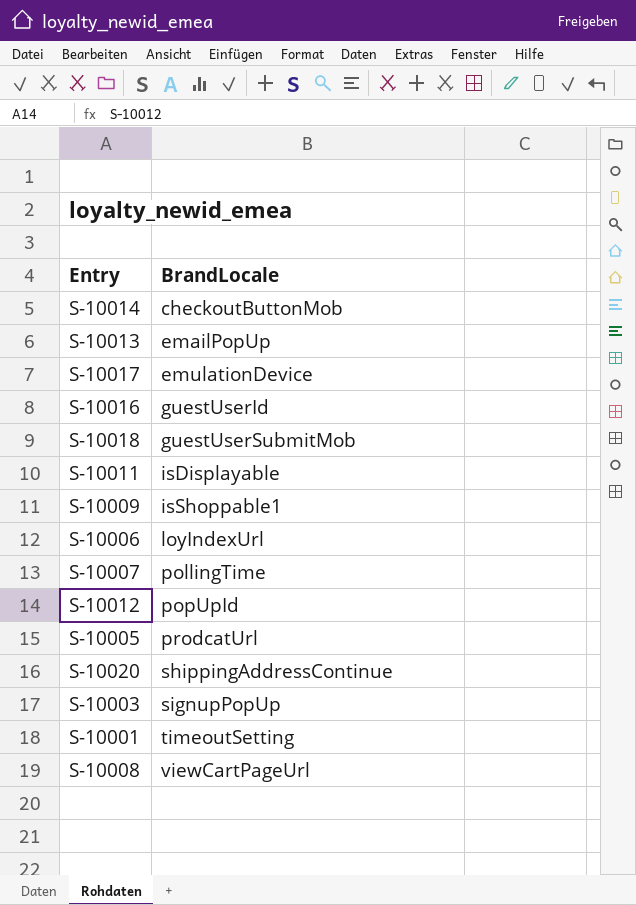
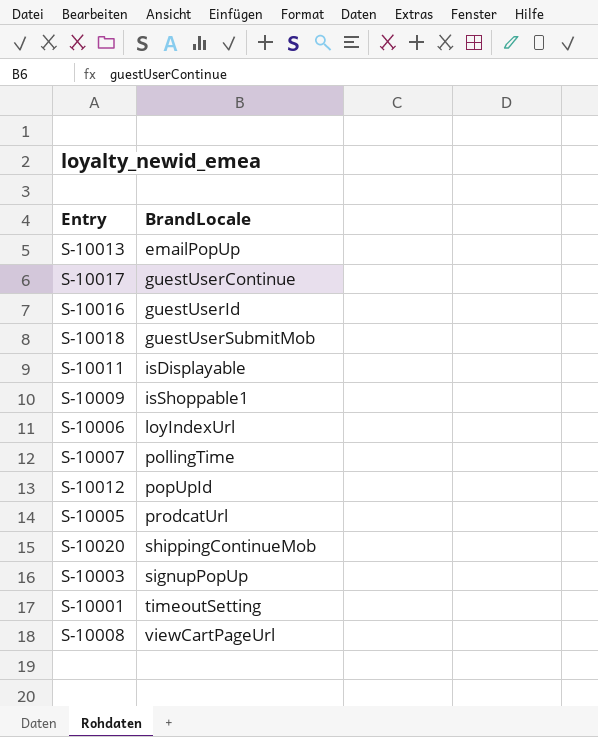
row S-10014: checkoutButtonMob -> none
S-10017 | BrandLocale: emulationDevice -> guestUserContinue
S-10020 | BrandLocale: shippingAddressContinue -> shippingContinueMob

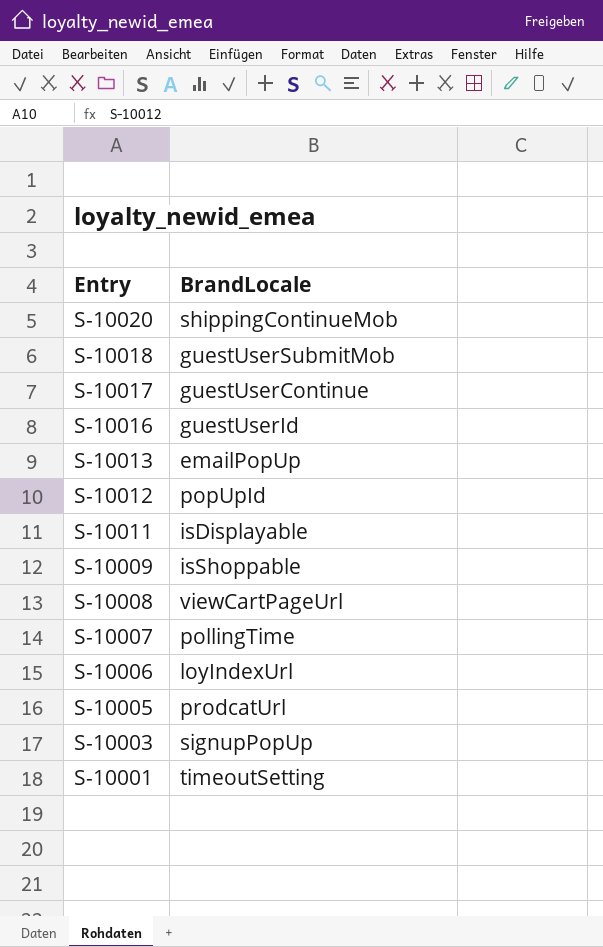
row order: BrandLocale ascending -> Entry descending
S-10009 | BrandLocale: isShoppable1 -> isShoppable

